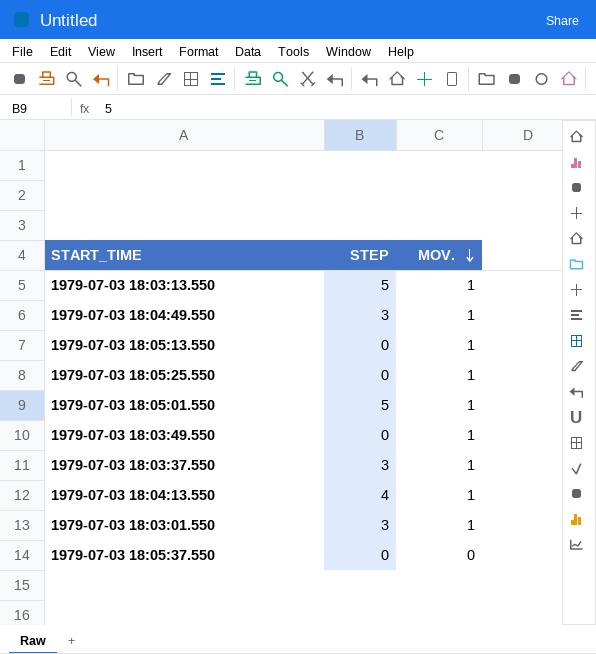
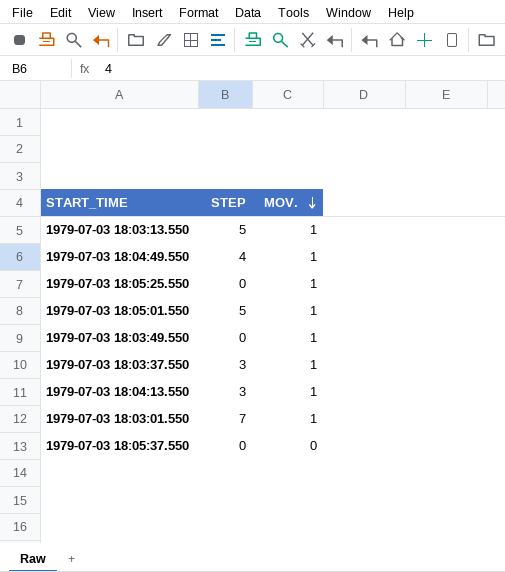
row 1979-07-03 18:05:13.550: 0 | 1 -> none
1979-07-03 18:04:49.550 | STEP: 3 -> 4
1979-07-03 18:04:13.550 | STEP: 4 -> 3
1979-07-03 18:03:01.550 | STEP: 3 -> 7

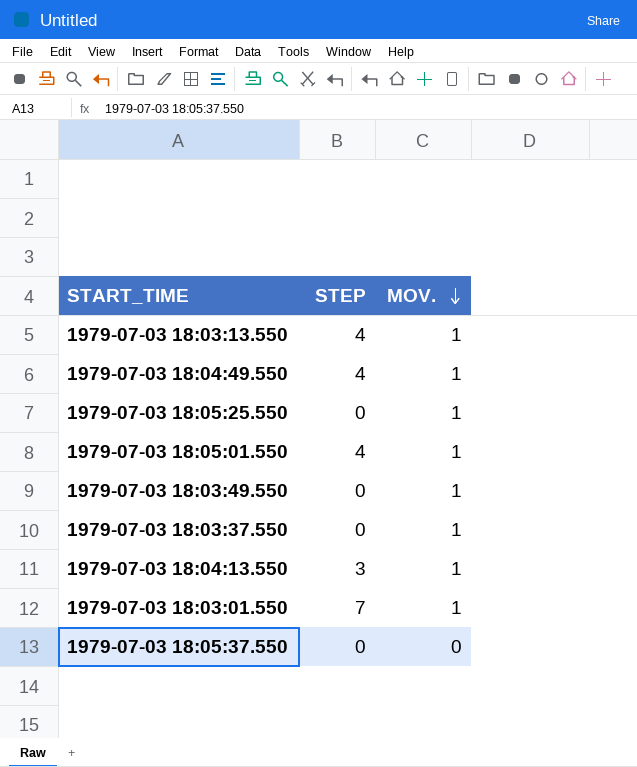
1979-07-03 18:03:13.550 | STEP: 5 -> 4
1979-07-03 18:05:01.550 | STEP: 5 -> 4
1979-07-03 18:03:37.550 | STEP: 3 -> 0

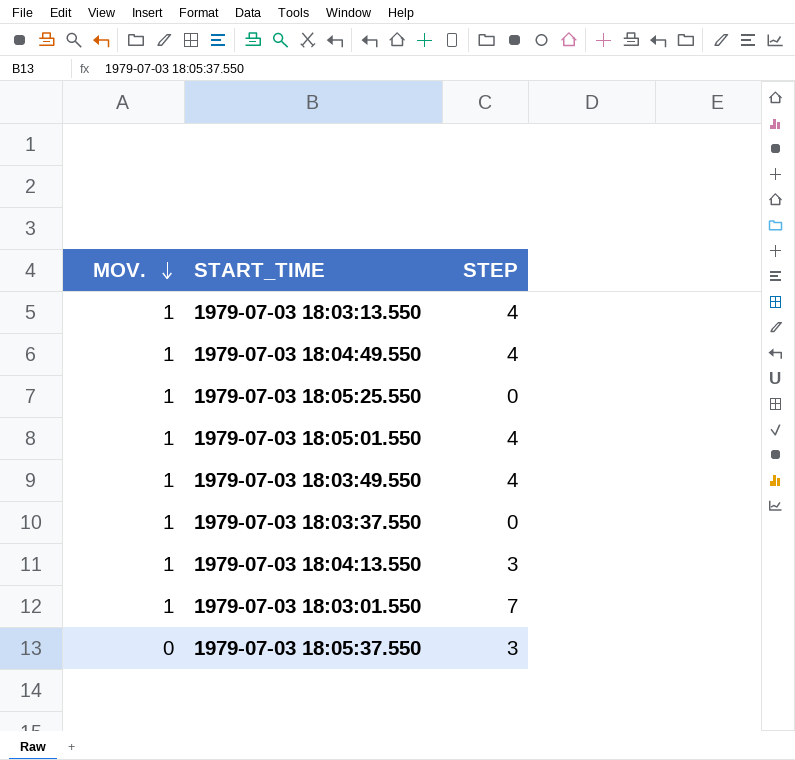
column MOV. | position: 3 -> 1
1979-07-03 18:03:49.550 | STEP: 0 -> 4
1979-07-03 18:05:37.550 | STEP: 0 -> 3

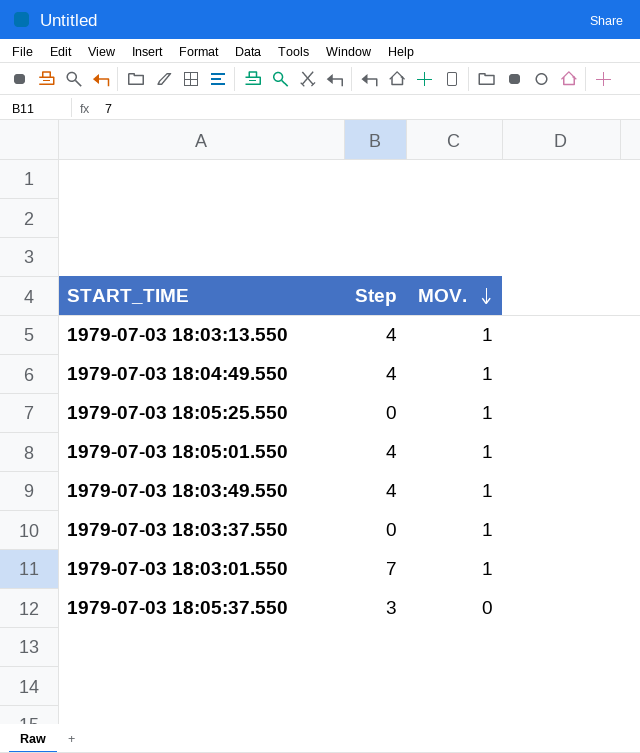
column name: STEP -> Step
column MOV. | position: 1 -> 3
row 1979-07-03 18:04:13.550: 1 | 3 -> none

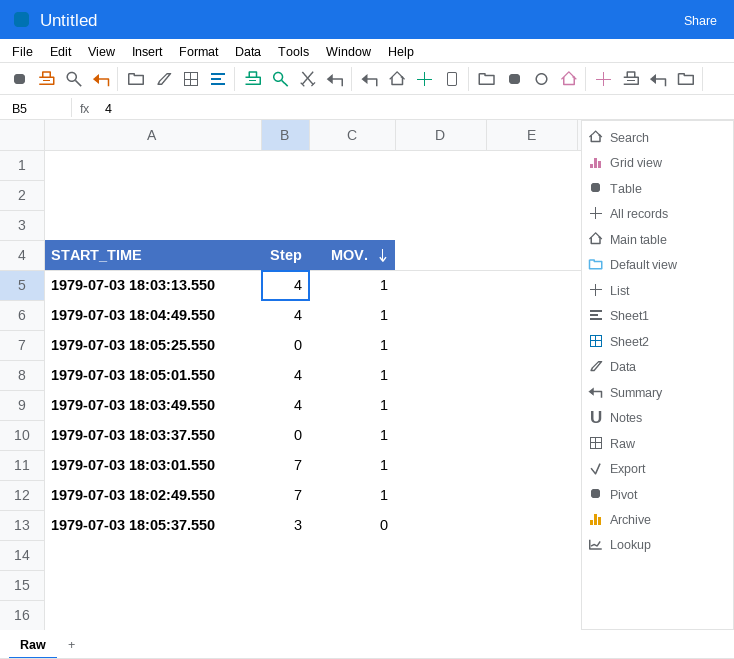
row 1979-07-03 18:02:49.550: none -> 7 | 1

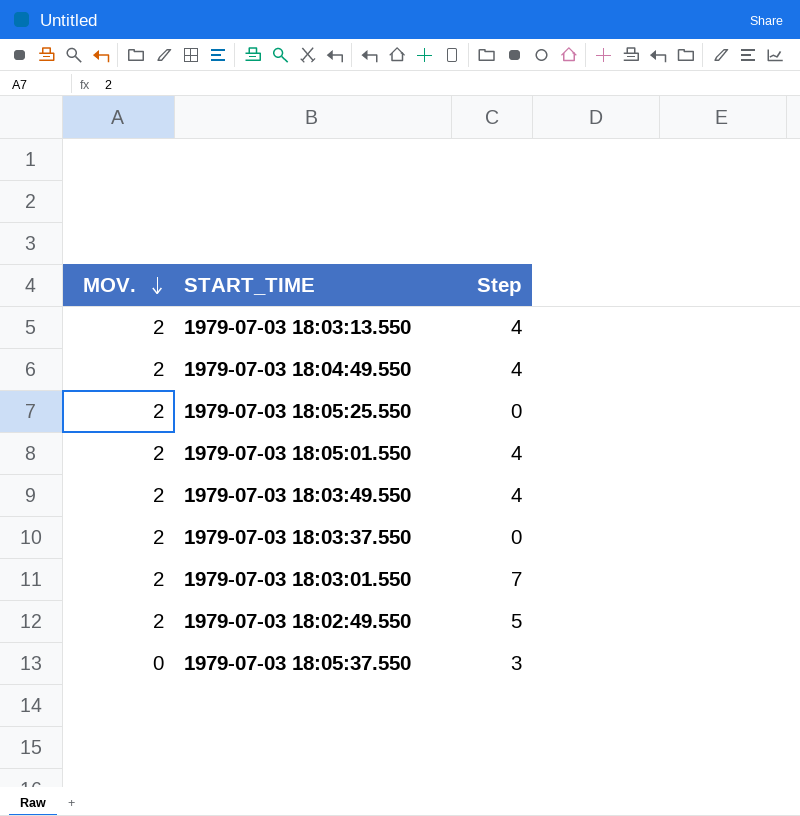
column MOV. | position: 3 -> 1
1979-07-03 18:03:13.550 | MOV.: 1 -> 2
1979-07-03 18:04:49.550 | MOV.: 1 -> 2
1979-07-03 18:05:25.550 | MOV.: 1 -> 2
1979-07-03 18:05:01.550 | MOV.: 1 -> 2
1979-07-03 18:03:49.550 | MOV.: 1 -> 2
1979-07-03 18:03:37.550 | MOV.: 1 -> 2
1979-07-03 18:03:01.550 | MOV.: 1 -> 2
1979-07-03 18:02:49.550 | MOV.: 1 -> 2
1979-07-03 18:02:49.550 | Step: 7 -> 5

